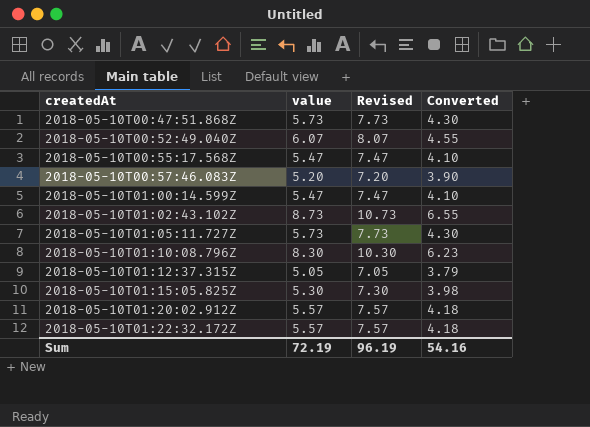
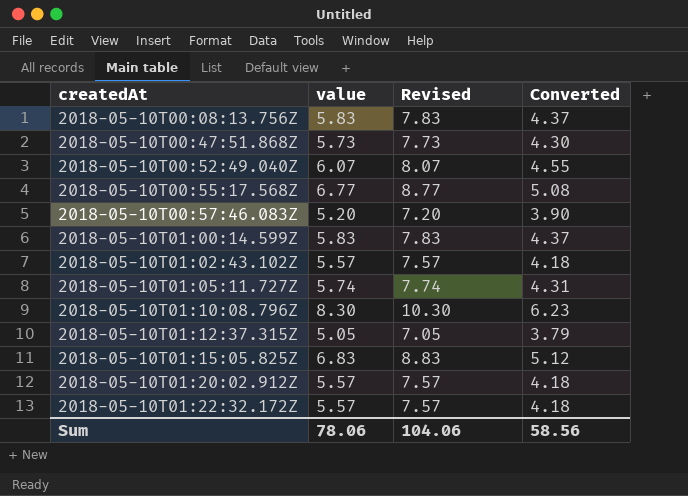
row 2018-05-10T00:08:13.756Z: none -> 5.83 | 7.83 | 4.37
2018-05-10T00:55:17.568Z | value: 5.47 -> 6.77
2018-05-10T00:55:17.568Z | Revised: 7.47 -> 8.77
2018-05-10T00:55:17.568Z | Converted: 4.10 -> 5.08
2018-05-10T01:00:14.599Z | value: 5.47 -> 5.83
2018-05-10T01:00:14.599Z | Revised: 7.47 -> 7.83
2018-05-10T01:00:14.599Z | Converted: 4.10 -> 4.37
2018-05-10T01:02:43.102Z | value: 8.73 -> 5.57
2018-05-10T01:02:43.102Z | Revised: 10.73 -> 7.57
2018-05-10T01:02:43.102Z | Converted: 6.55 -> 4.18
2018-05-10T01:05:11.727Z | value: 5.73 -> 5.74
2018-05-10T01:05:11.727Z | Revised: 7.73 -> 7.74
2018-05-10T01:05:11.727Z | Converted: 4.30 -> 4.31
2018-05-10T01:15:05.825Z | value: 5.30 -> 6.83
2018-05-10T01:15:05.825Z | Revised: 7.30 -> 8.83
2018-05-10T01:15:05.825Z | Converted: 3.98 -> 5.12
Sum | value: 72.19 -> 78.06
Sum | Revised: 96.19 -> 104.06
Sum | Converted: 54.16 -> 58.56

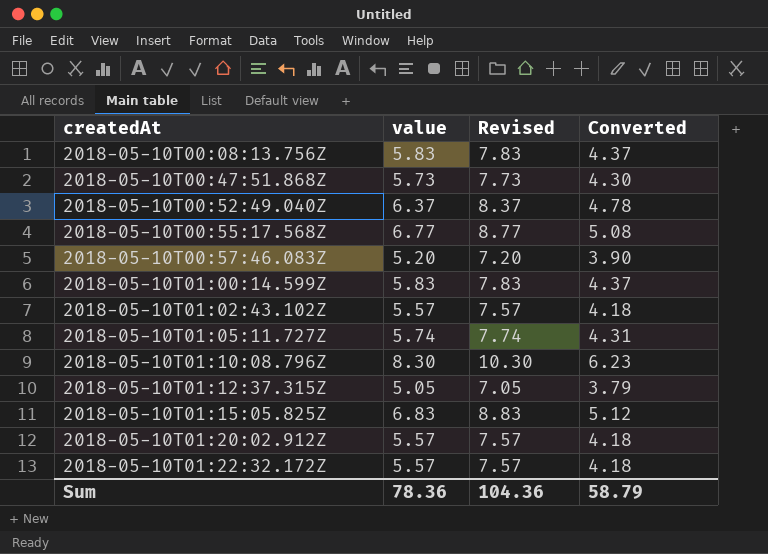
2018-05-10T00:52:49.040Z | value: 6.07 -> 6.37
2018-05-10T00:52:49.040Z | Revised: 8.07 -> 8.37
2018-05-10T00:52:49.040Z | Converted: 4.55 -> 4.78
Sum | value: 78.06 -> 78.36
Sum | Revised: 104.06 -> 104.36
Sum | Converted: 58.56 -> 58.79

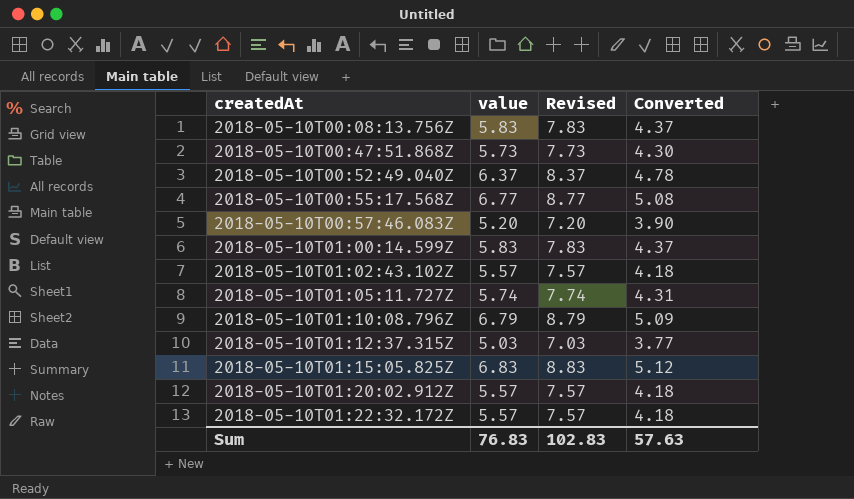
2018-05-10T01:10:08.796Z | value: 8.30 -> 6.79
2018-05-10T01:10:08.796Z | Revised: 10.30 -> 8.79
2018-05-10T01:10:08.796Z | Converted: 6.23 -> 5.09
2018-05-10T01:12:37.315Z | value: 5.05 -> 5.03
2018-05-10T01:12:37.315Z | Revised: 7.05 -> 7.03
2018-05-10T01:12:37.315Z | Converted: 3.79 -> 3.77
Sum | value: 78.36 -> 76.83
Sum | Revised: 104.36 -> 102.83
Sum | Converted: 58.79 -> 57.63

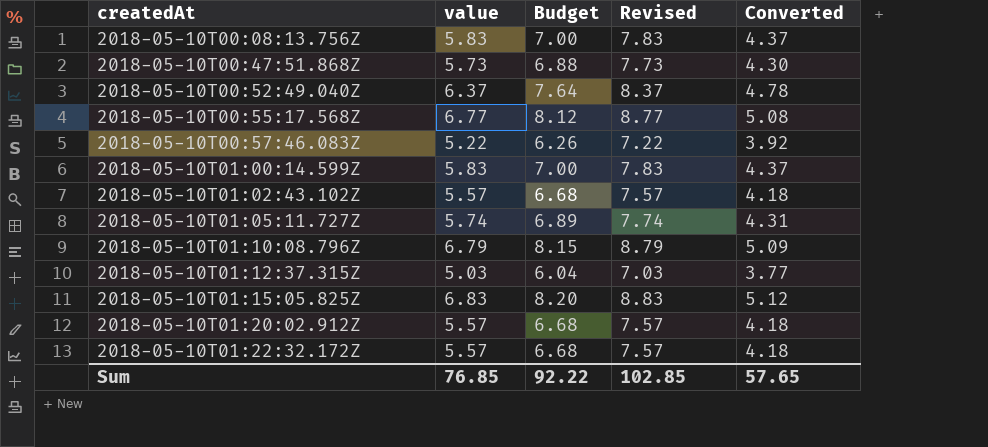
column Budget | formula: none -> [value] * 1.2
2018-05-10T00:57:46.083Z | value: 5.20 -> 5.22
2018-05-10T00:57:46.083Z | Revised: 7.20 -> 7.22
2018-05-10T00:57:46.083Z | Converted: 3.90 -> 3.92
Sum | value: 76.83 -> 76.85
Sum | Revised: 102.83 -> 102.85
Sum | Converted: 57.63 -> 57.65

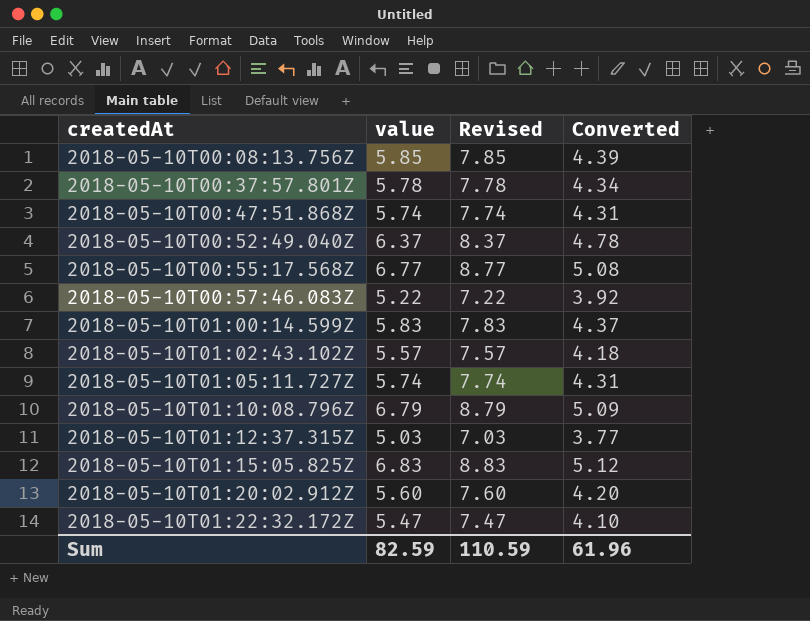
column Budget | formula: [value] * 1.2 -> none
2018-05-10T00:08:13.756Z | value: 5.83 -> 5.85
2018-05-10T00:08:13.756Z | Revised: 7.83 -> 7.85
2018-05-10T00:08:13.756Z | Converted: 4.37 -> 4.39
row 2018-05-10T00:37:57.801Z: none -> 5.78 | 7.78 | 4.34
2018-05-10T00:47:51.868Z | value: 5.73 -> 5.74
2018-05-10T00:47:51.868Z | Revised: 7.73 -> 7.74
2018-05-10T00:47:51.868Z | Converted: 4.30 -> 4.31
2018-05-10T01:20:02.912Z | value: 5.57 -> 5.60
2018-05-10T01:20:02.912Z | Revised: 7.57 -> 7.60
2018-05-10T01:20:02.912Z | Converted: 4.18 -> 4.20
2018-05-10T01:22:32.172Z | value: 5.57 -> 5.47
2018-05-10T01:22:32.172Z | Revised: 7.57 -> 7.47
2018-05-10T01:22:32.172Z | Converted: 4.18 -> 4.10
Sum | value: 76.85 -> 82.59
Sum | Revised: 102.85 -> 110.59
Sum | Converted: 57.65 -> 61.96

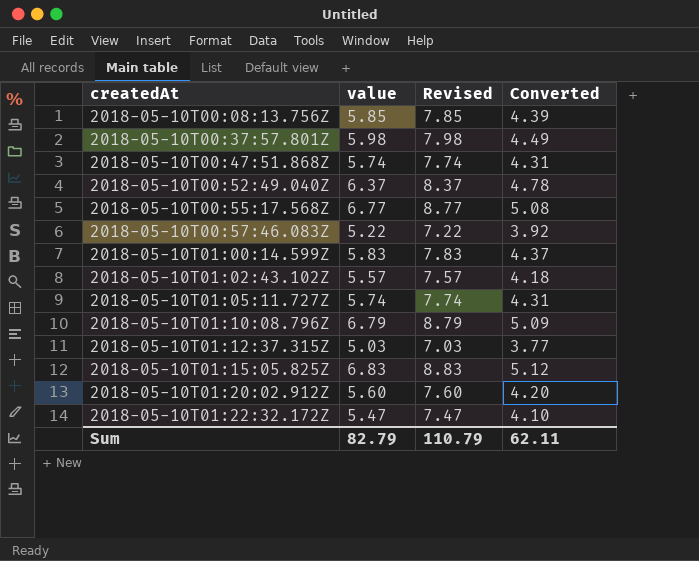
2018-05-10T00:37:57.801Z | value: 5.78 -> 5.98
2018-05-10T00:37:57.801Z | Revised: 7.78 -> 7.98
2018-05-10T00:37:57.801Z | Converted: 4.34 -> 4.49
Sum | value: 82.59 -> 82.79
Sum | Revised: 110.59 -> 110.79
Sum | Converted: 61.96 -> 62.11

